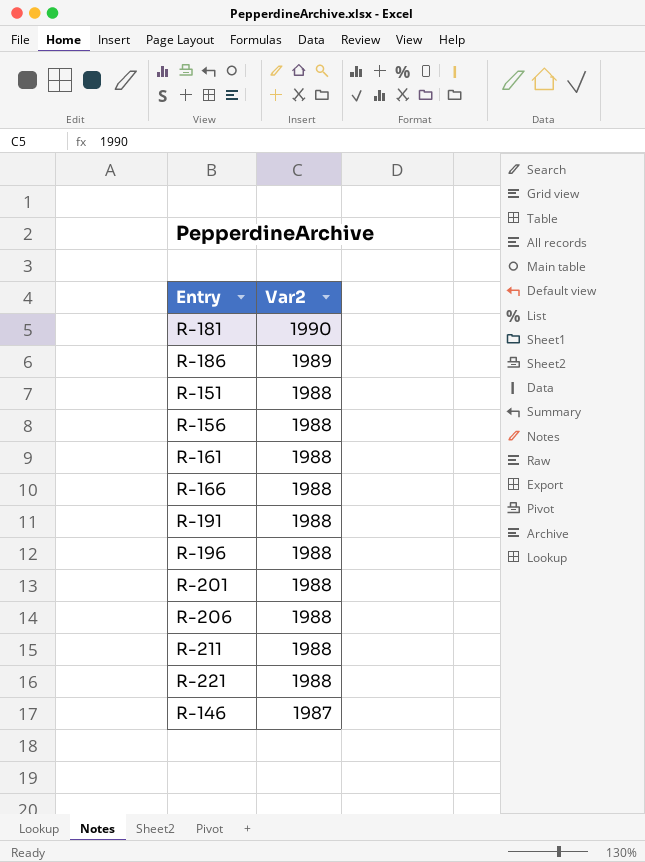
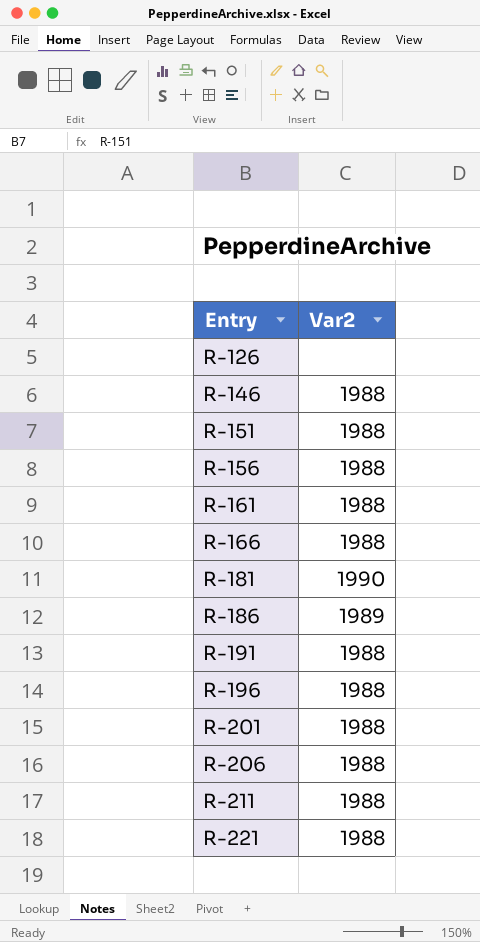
row order: Var2 descending -> Entry ascending
row R-126: none -> none
R-146 | Var2: 1987 -> 1988

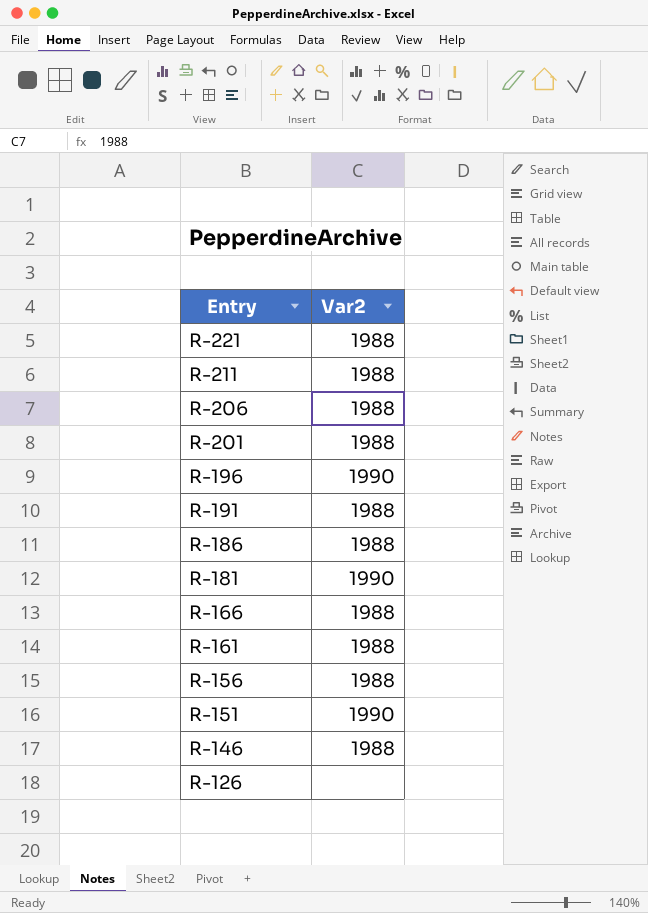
row order: Entry ascending -> Entry descending
R-196 | Var2: 1988 -> 1990
R-186 | Var2: 1989 -> 1988
R-151 | Var2: 1988 -> 1990

